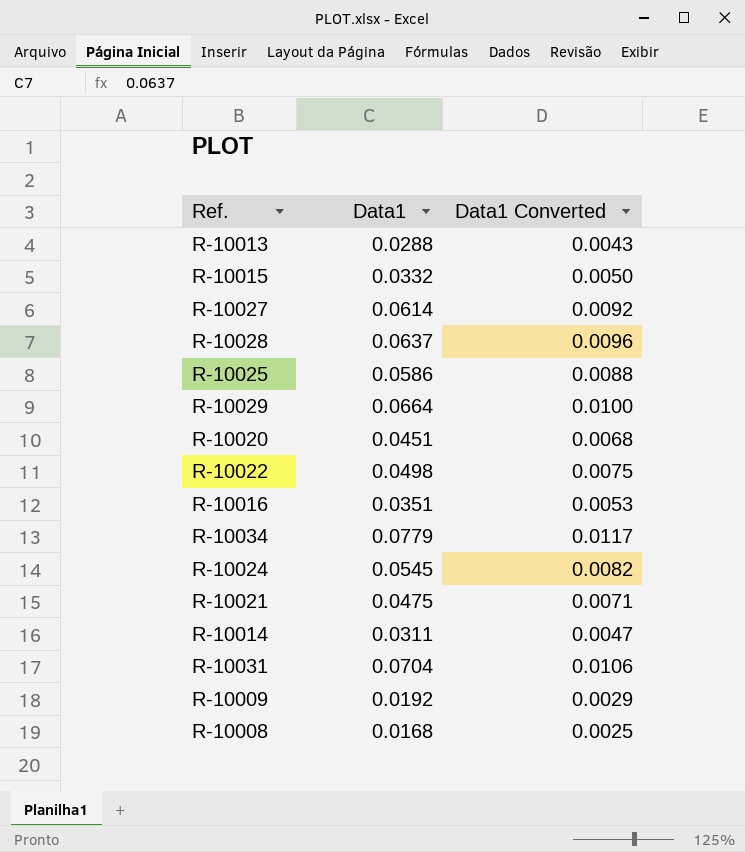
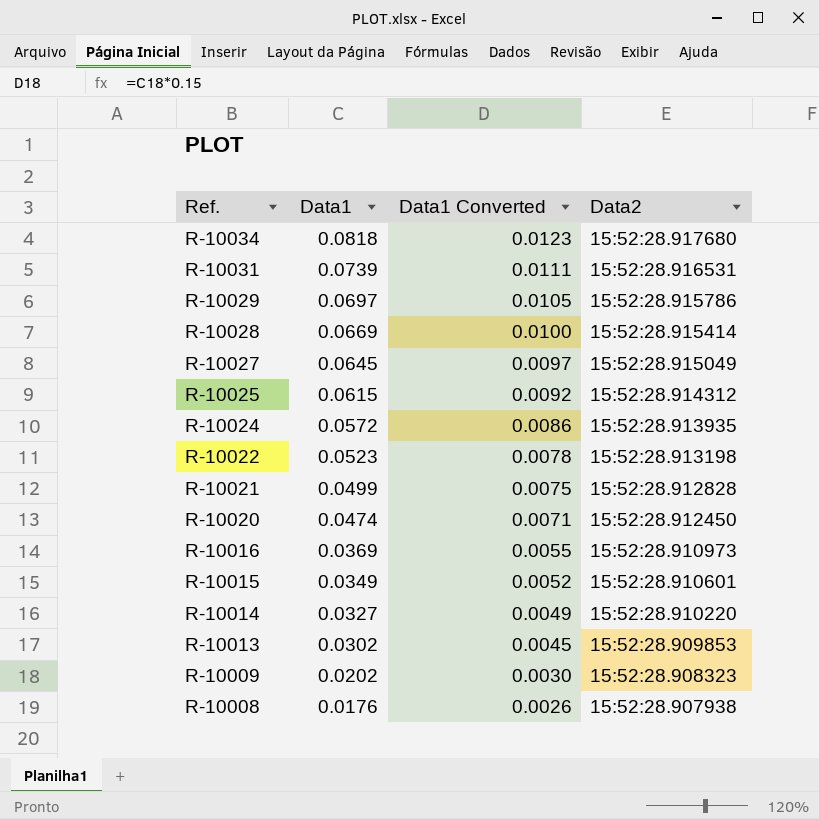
row order: none -> Ref. descending
column Data2 | position: none -> 4
R-10034 | Data1: 0.0779 -> 0.0818
R-10034 | Data1 Converted: 0.0117 -> 0.0123
R-10031 | Data1: 0.0704 -> 0.0739
R-10031 | Data1 Converted: 0.0106 -> 0.0111
R-10029 | Data1: 0.0664 -> 0.0697
R-10029 | Data1 Converted: 0.0100 -> 0.0105
R-10028 | Data1: 0.0637 -> 0.0669
R-10028 | Data1 Converted: 0.0096 -> 0.0100
R-10027 | Data1: 0.0614 -> 0.0645
R-10027 | Data1 Converted: 0.0092 -> 0.0097
R-10025 | Data1: 0.0586 -> 0.0615
R-10025 | Data1 Converted: 0.0088 -> 0.0092
R-10024 | Data1: 0.0545 -> 0.0572
R-10024 | Data1 Converted: 0.0082 -> 0.0086
R-10022 | Data1: 0.0498 -> 0.0523
R-10022 | Data1 Converted: 0.0075 -> 0.0078
R-10021 | Data1: 0.0475 -> 0.0499
R-10021 | Data1 Converted: 0.0071 -> 0.0075
R-10020 | Data1: 0.0451 -> 0.0474
R-10020 | Data1 Converted: 0.0068 -> 0.0071
R-10016 | Data1: 0.0351 -> 0.0369
R-10016 | Data1 Converted: 0.0053 -> 0.0055
R-10015 | Data1: 0.0332 -> 0.0349
R-10015 | Data1 Converted: 0.0050 -> 0.0052
R-10014 | Data1: 0.0311 -> 0.0327
R-10014 | Data1 Converted: 0.0047 -> 0.0049
R-10013 | Data1: 0.0288 -> 0.0302
R-10013 | Data1 Converted: 0.0043 -> 0.0045
R-10009 | Data1: 0.0192 -> 0.0202
R-10009 | Data1 Converted: 0.0029 -> 0.0030
R-10008 | Data1: 0.0168 -> 0.0176
R-10008 | Data1 Converted: 0.0025 -> 0.0026

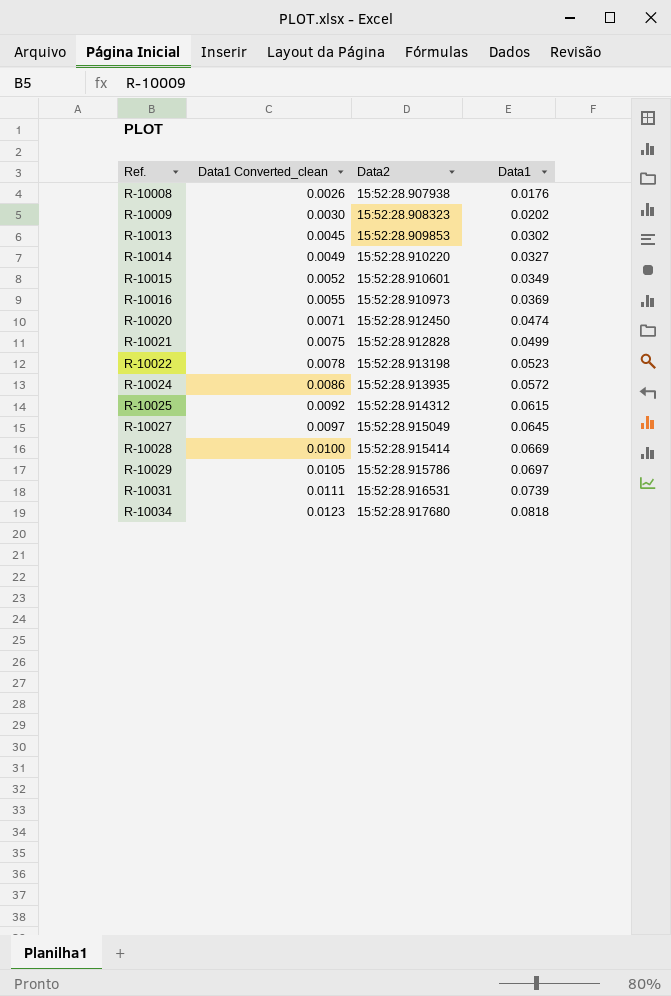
row order: Ref. descending -> Ref. ascending
column name: Data1 Converted -> Data1 Converted_clean
column Data1 | position: 2 -> 4

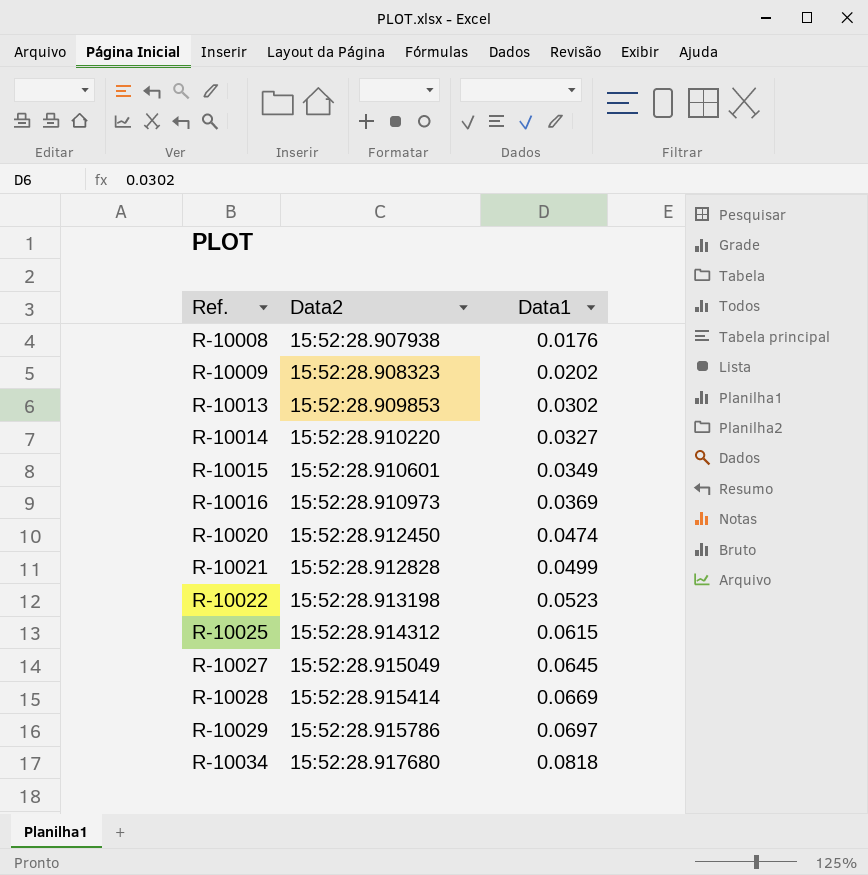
column Data1 Converted_clean | formula: [Data1] * 0.15 -> none
row R-10024: 0.0086 | 15:52:28.913935 | 0.0572 -> none
row R-10031: 0.0111 | 15:52:28.916531 | 0.0739 -> none

